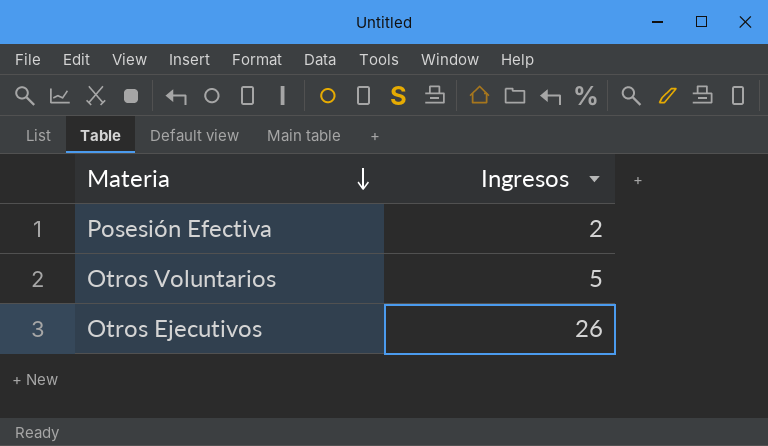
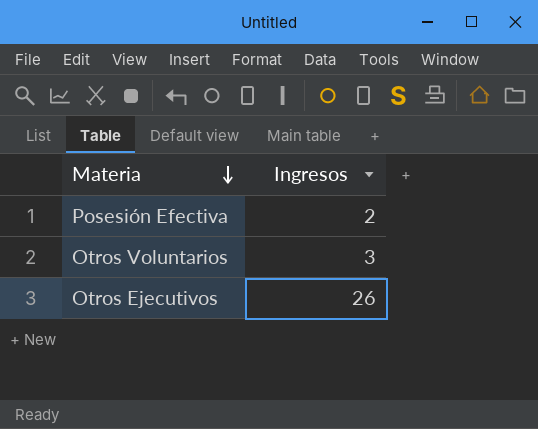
Otros Voluntarios | Ingresos: 5 -> 3

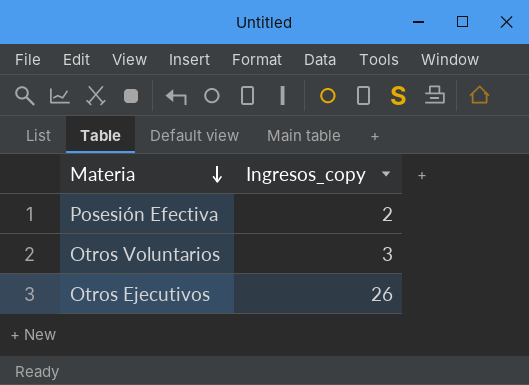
column name: Ingresos -> Ingresos_copy

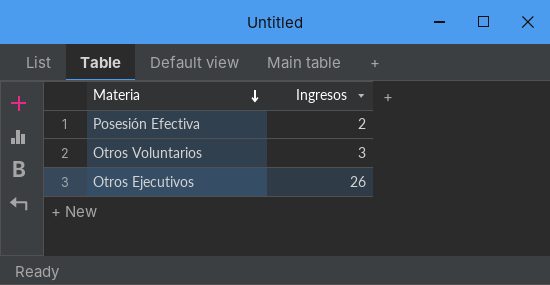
column name: Ingresos_copy -> Ingresos

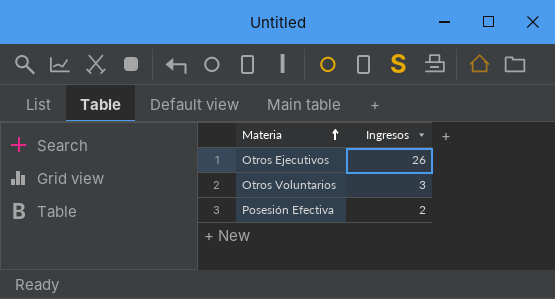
row order: Materia descending -> Materia ascending

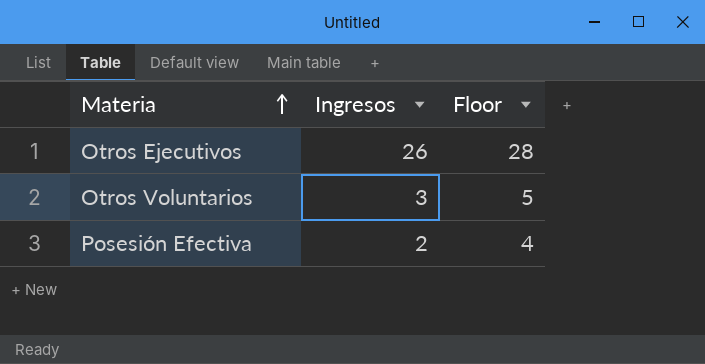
column Floor | formula: none -> [Ingresos] + 2

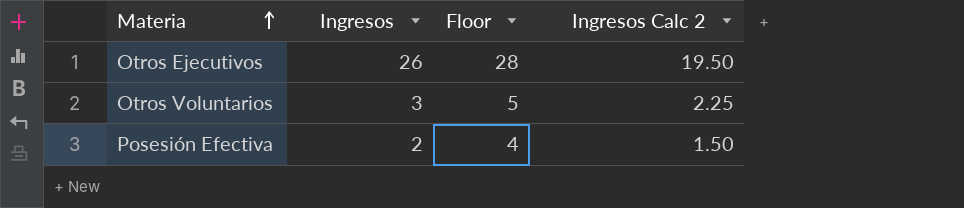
column Ingresos Calc 2 | formula: none -> [Ingresos] * 0.75

